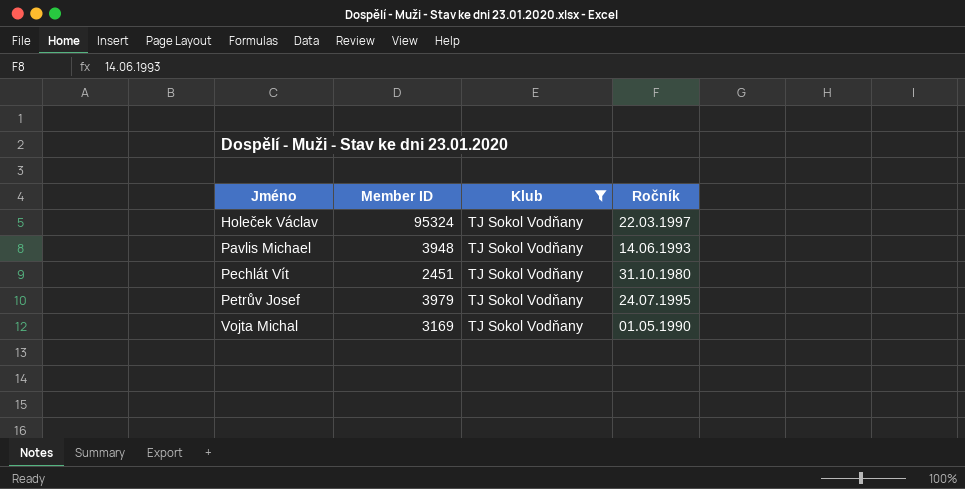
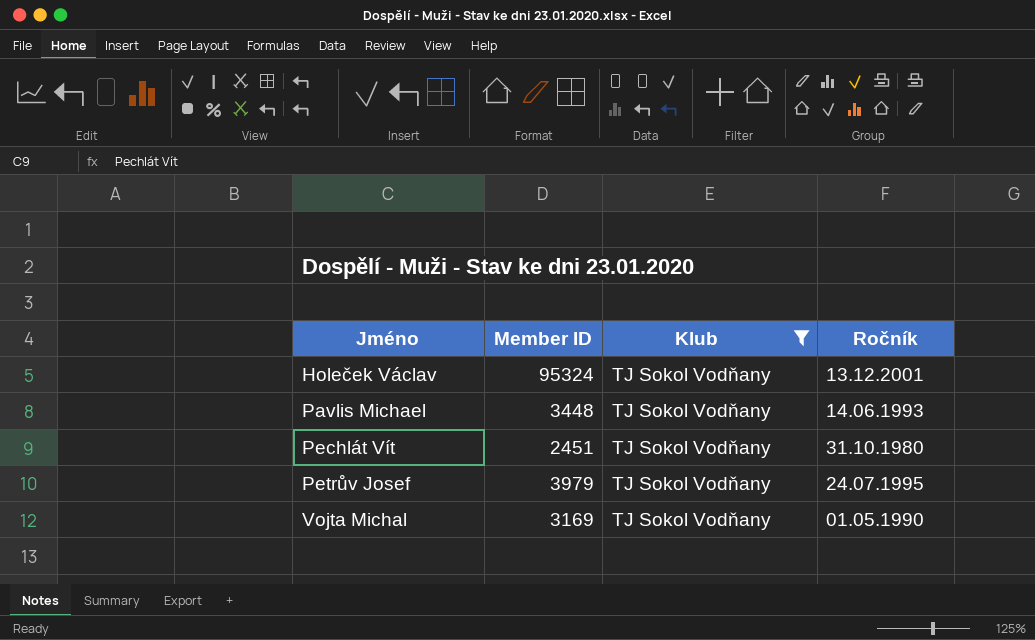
Holeček Václav | Ročník: 22.03.1997 -> 13.12.2001
Pavlis Michael | Member ID: 3948 -> 3448

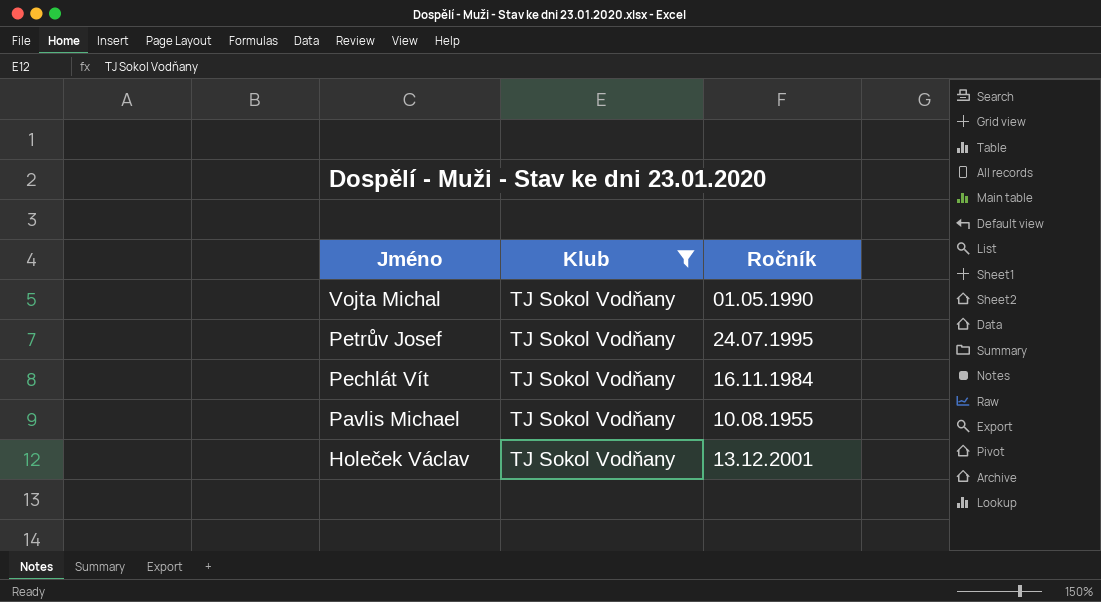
row order: Jméno ascending -> Jméno descending
column Member ID | position: 2 -> none
Pechlát Vít | Ročník: 31.10.1980 -> 16.11.1984
Pavlis Michael | Ročník: 14.06.1993 -> 10.08.1955

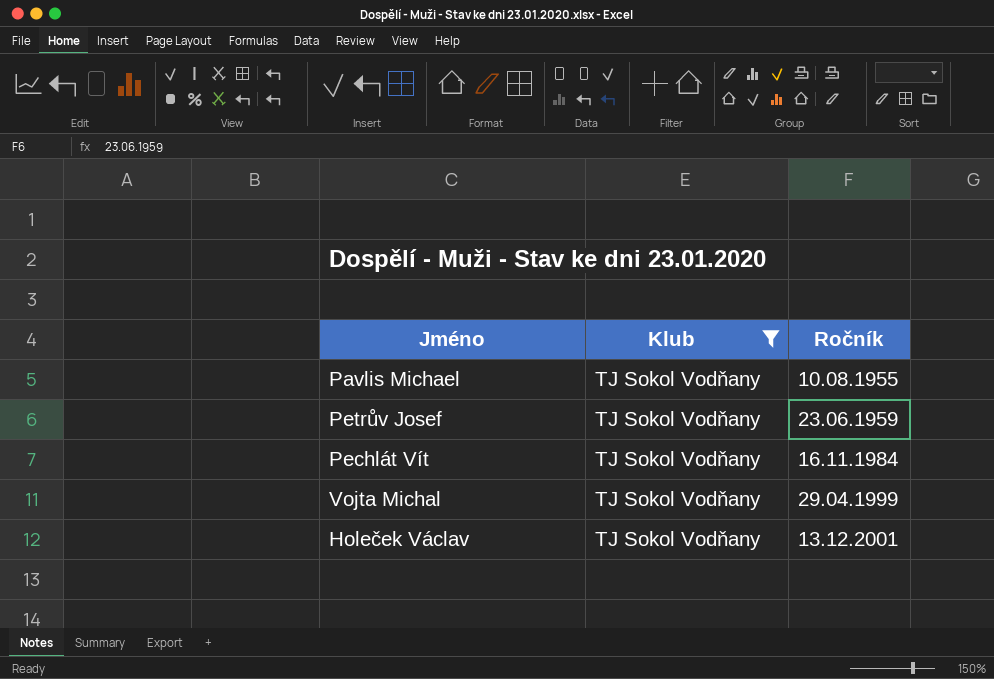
row order: Jméno descending -> Ročník ascending
Petrův Josef | Ročník: 24.07.1995 -> 23.06.1959
Vojta Michal | Ročník: 01.05.1990 -> 29.04.1999

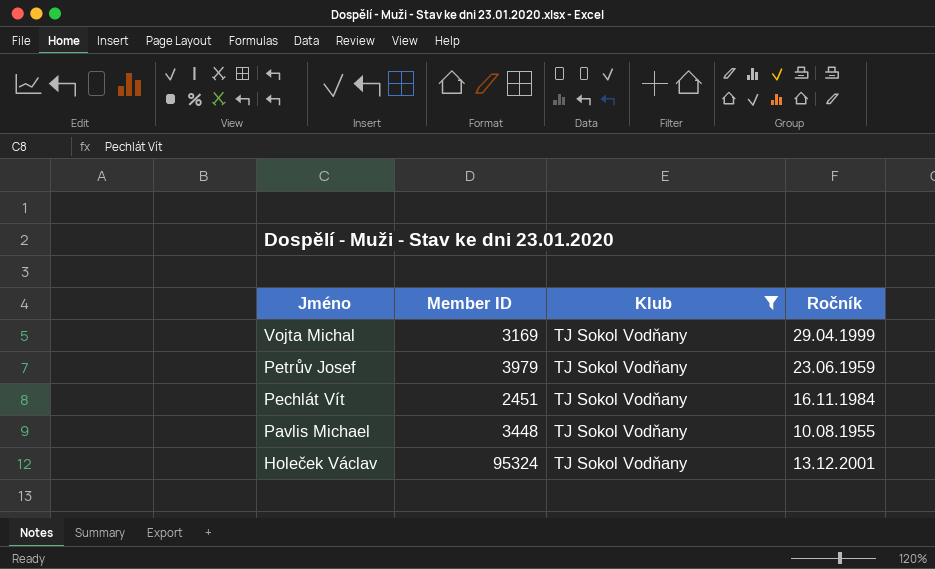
row order: Ročník ascending -> Jméno descending
column Member ID | position: none -> 2

